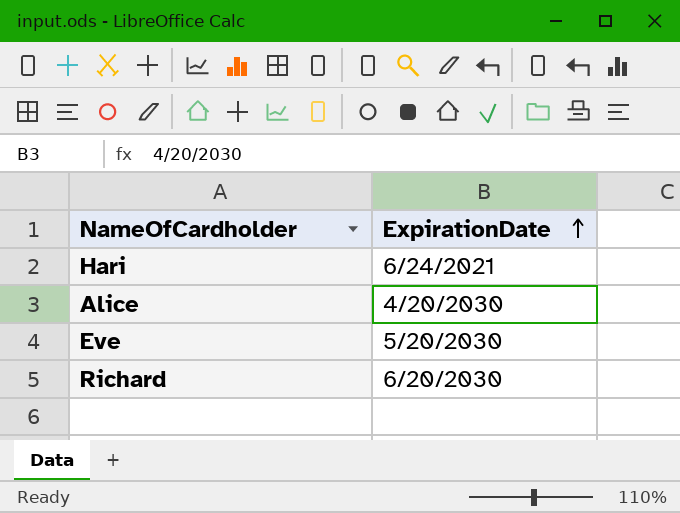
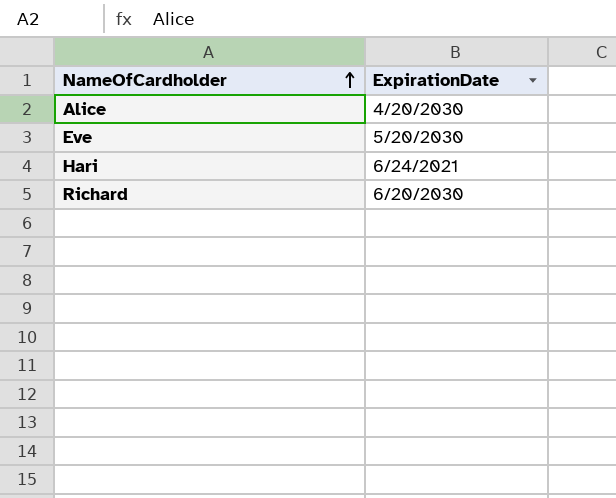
row order: ExpirationDate ascending -> NameOfCardholder ascending

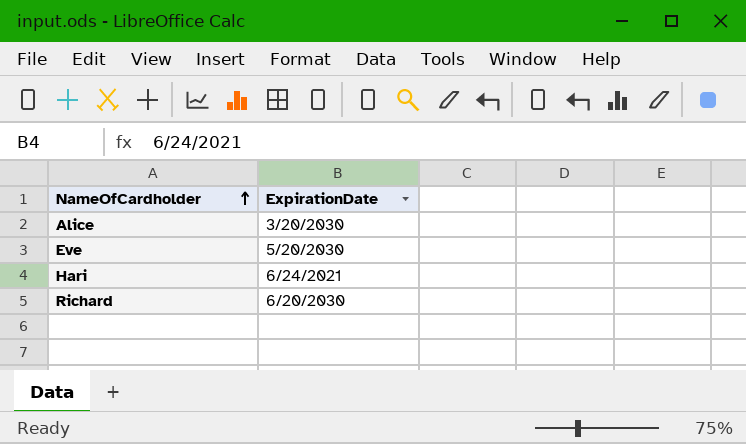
Alice | ExpirationDate: 4/20/2030 -> 3/20/2030

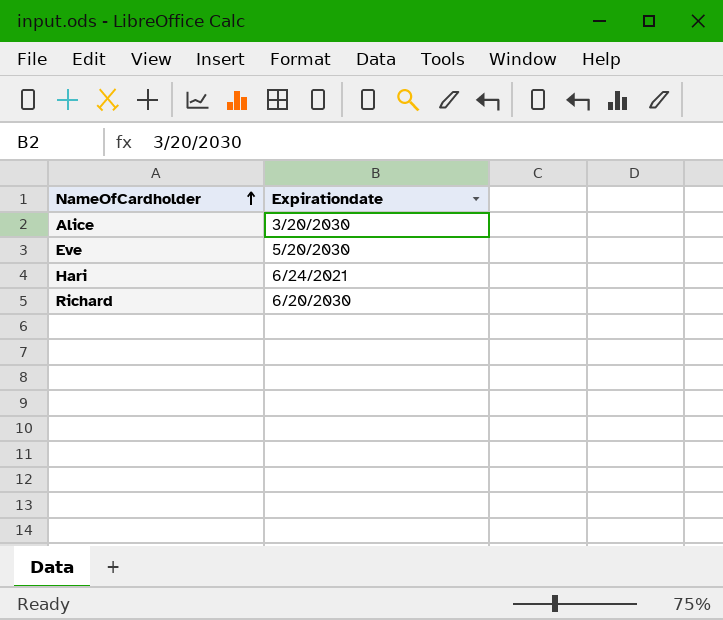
column name: ExpirationDate -> Expirationdate

